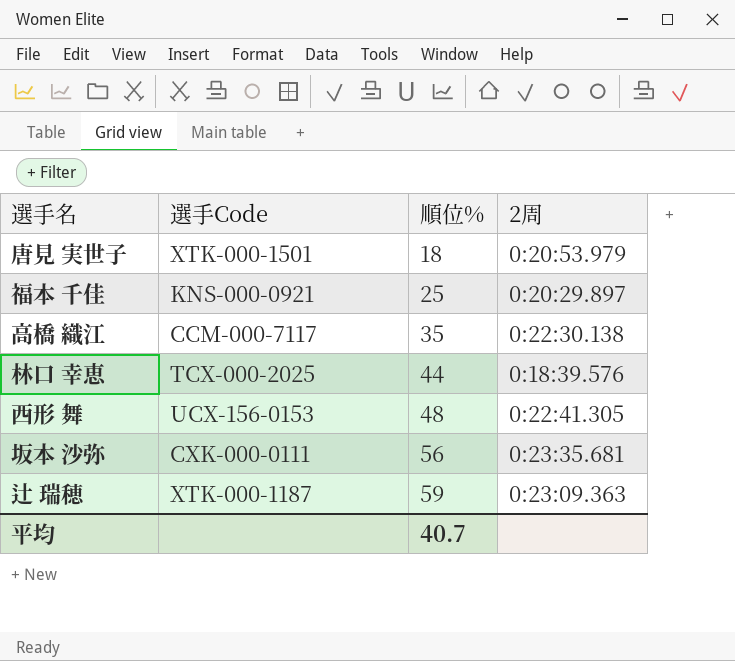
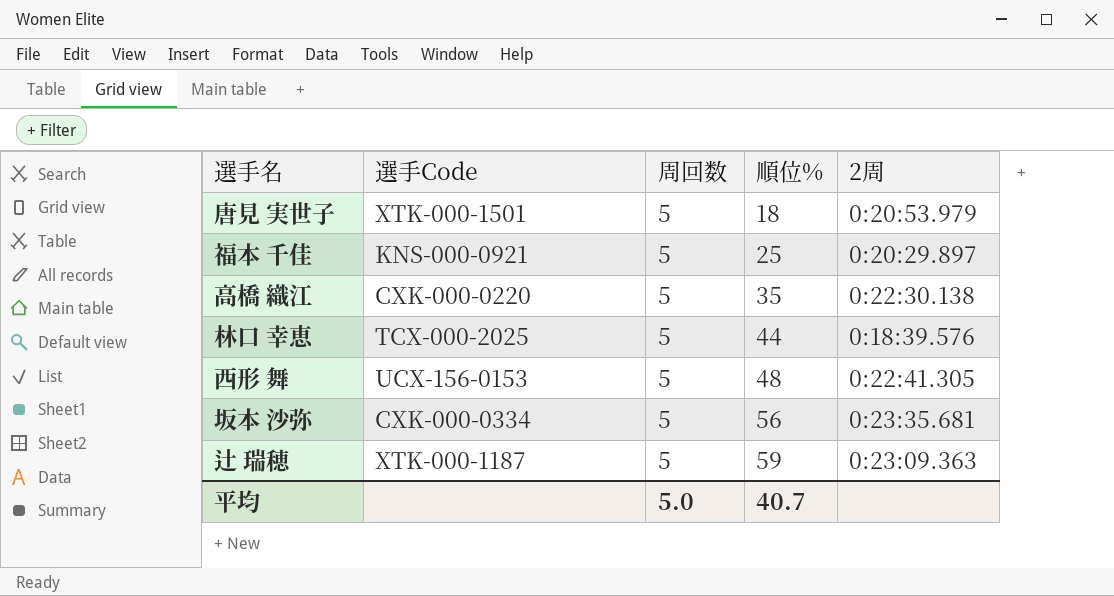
column 周回数 | position: none -> 3
高橋 織江 | 選手Code: CCM-000-7117 -> CXK-000-0220
坂本 沙弥 | 選手Code: CXK-000-0111 -> CXK-000-0334

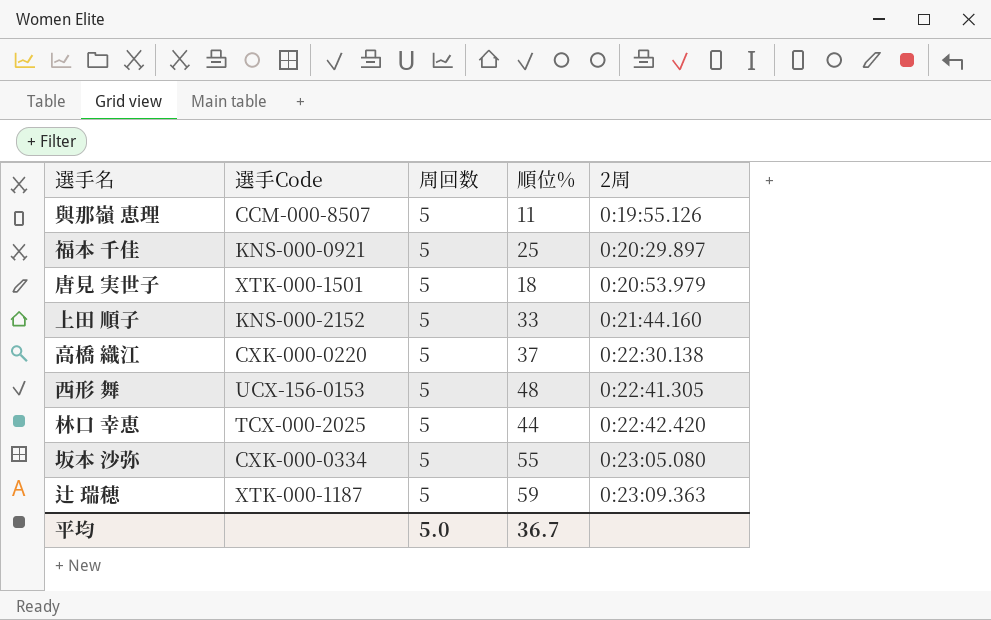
row order: 順位% ascending -> 2周 ascending
row 與那嶺 恵理: none -> CCM-000-8507 | 5 | 11 | 0:19:55.126
row 上田 順子: none -> KNS-000-2152 | 5 | 33 | 0:21:44.160
高橋 織江 | 順位%: 35 -> 37
林口 幸恵 | 2周: 0:18:39.576 -> 0:22:42.420
坂本 沙弥 | 順位%: 56 -> 55
坂本 沙弥 | 2周: 0:23:35.681 -> 0:23:05.080
平均 | 順位%: 40.7 -> 36.7

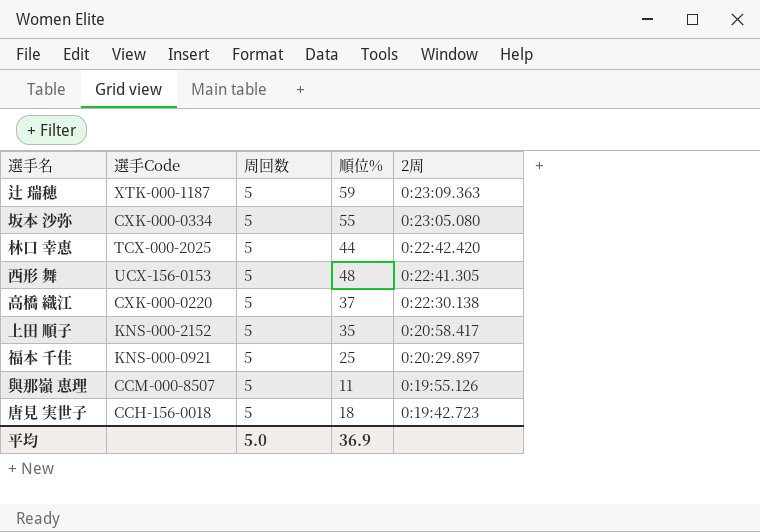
row order: 2周 ascending -> 2周 descending
上田 順子 | 順位%: 33 -> 35
上田 順子 | 2周: 0:21:44.160 -> 0:20:58.417
唐見 実世子 | 選手Code: XTK-000-1501 -> CCH-156-0018
唐見 実世子 | 2周: 0:20:53.979 -> 0:19:42.723
平均 | 順位%: 36.7 -> 36.9

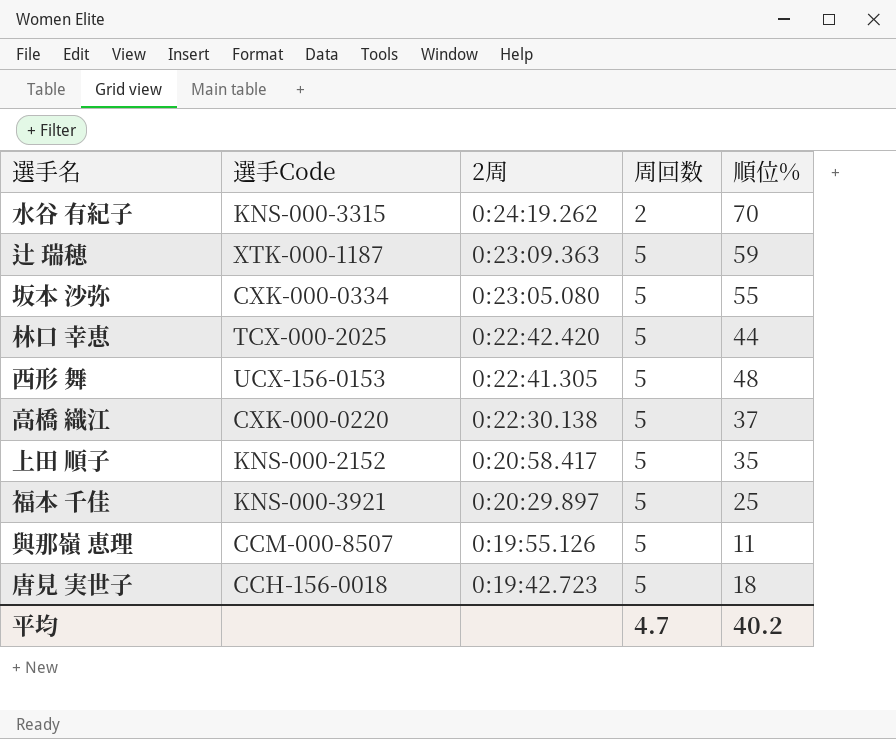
column 2周 | position: 5 -> 3
row 水谷 有紀子: none -> KNS-000-3315 | 0:24:19.262 | 2 | 70
福本 千佳 | 選手Code: KNS-000-0921 -> KNS-000-3921
平均 | 周回数: 5.0 -> 4.7
平均 | 順位%: 36.9 -> 40.2

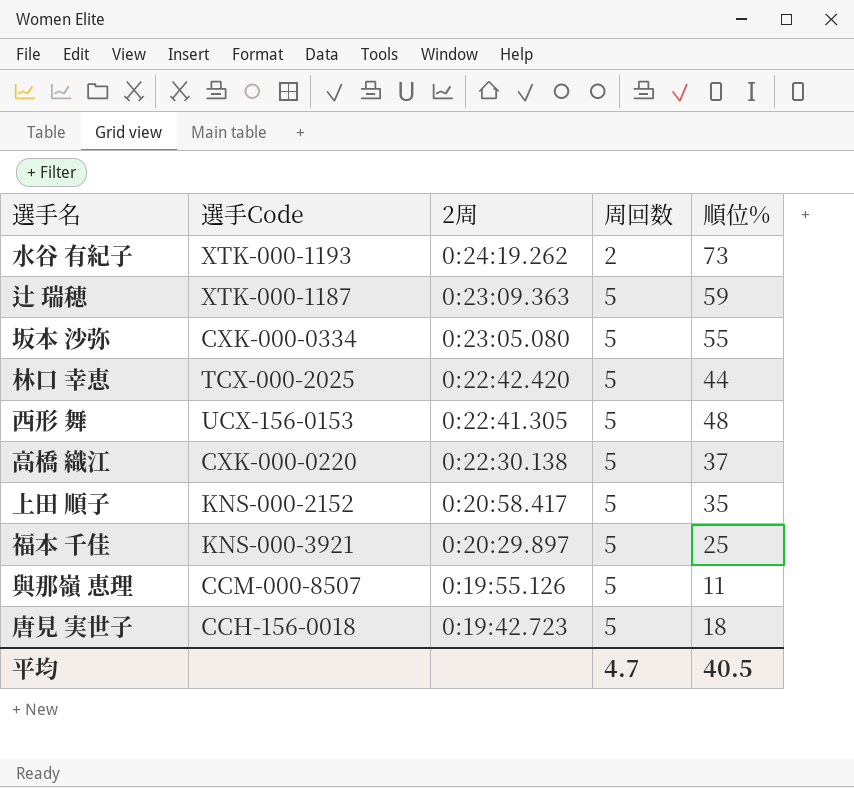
水谷 有紀子 | 選手Code: KNS-000-3315 -> XTK-000-1193
水谷 有紀子 | 順位%: 70 -> 73
平均 | 順位%: 40.2 -> 40.5

